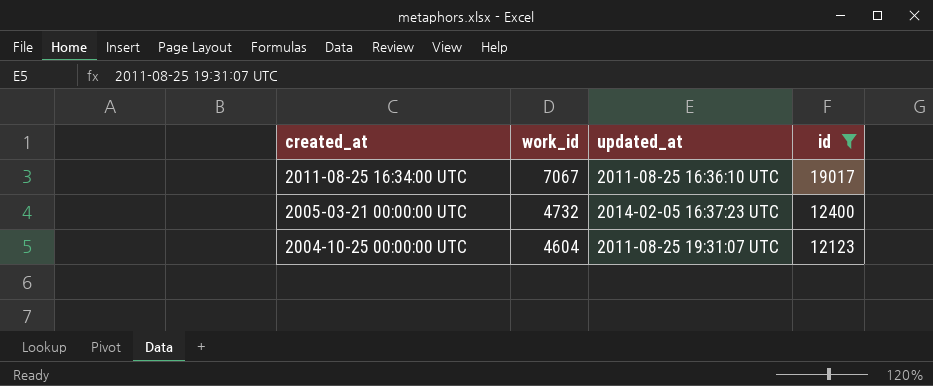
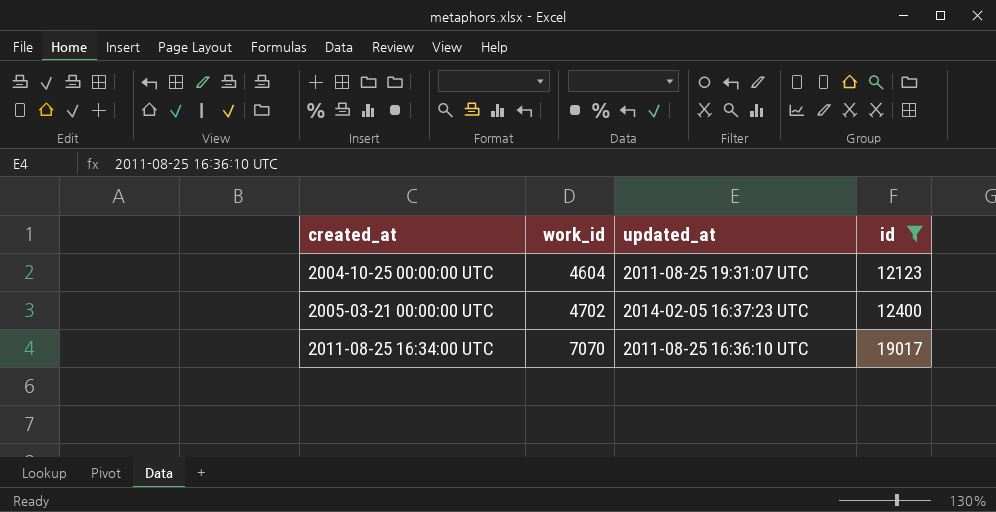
row order: created_at descending -> created_at ascending
2005-03-21 00:00:00 UTC | work_id: 4732 -> 4702
2011-08-25 16:34:00 UTC | work_id: 7067 -> 7070

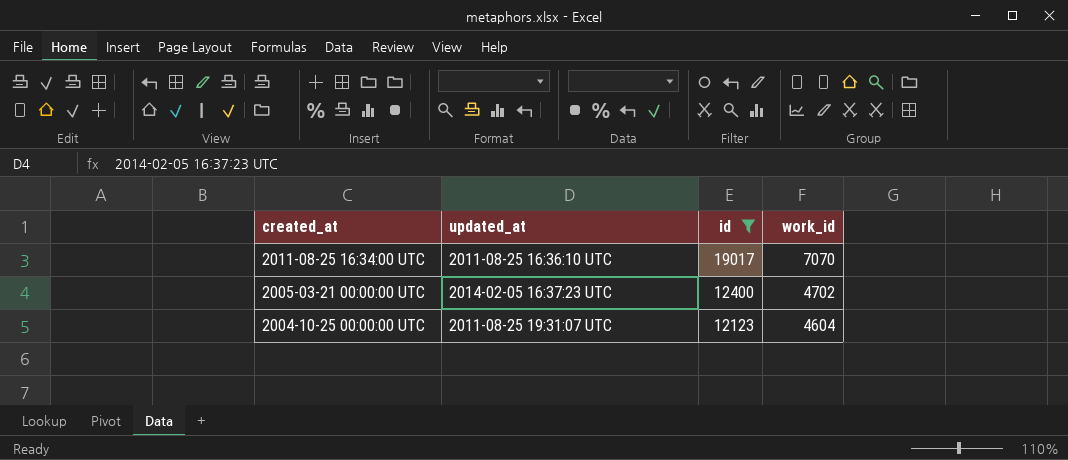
row order: created_at ascending -> created_at descending
column work_id | position: 2 -> 4

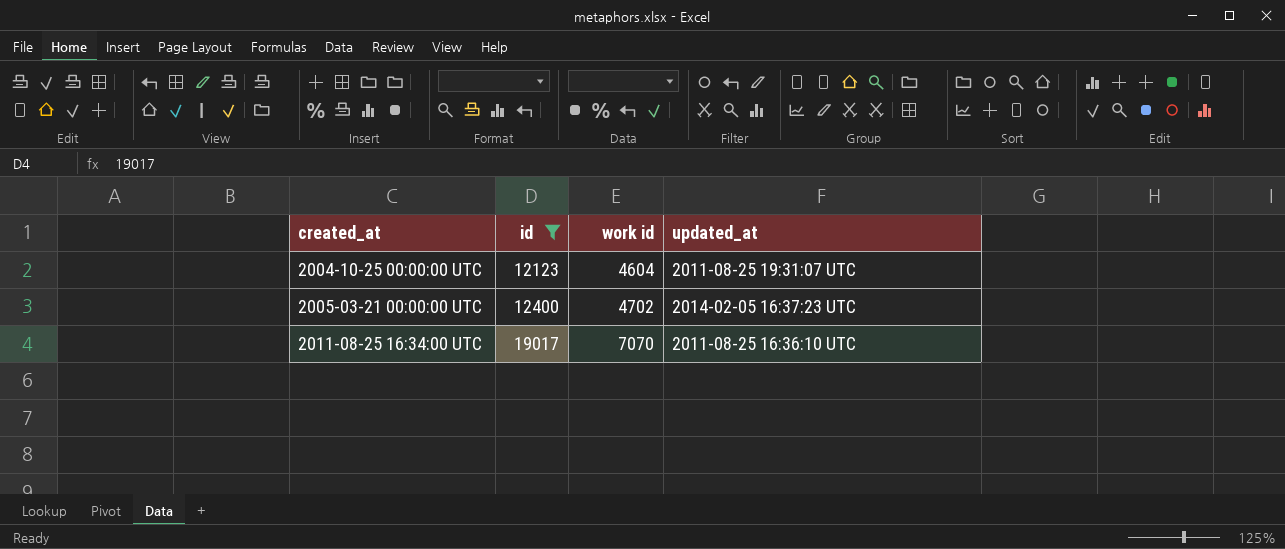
row order: created_at descending -> created_at ascending
column name: work_id -> work id
column updated_at | position: 2 -> 4

